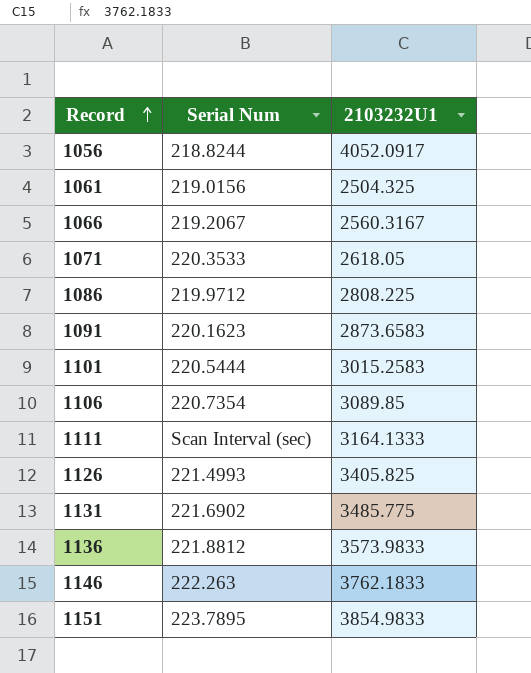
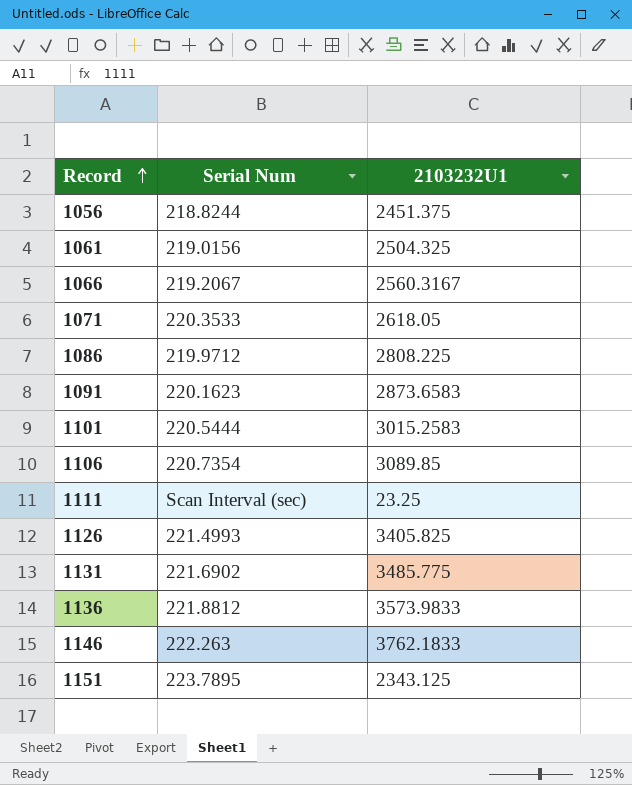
1056 | 2103232U1: 4052.0917 -> 2451.375
1111 | 2103232U1: 3164.1333 -> 23.25
1151 | 2103232U1: 3854.9833 -> 2343.125

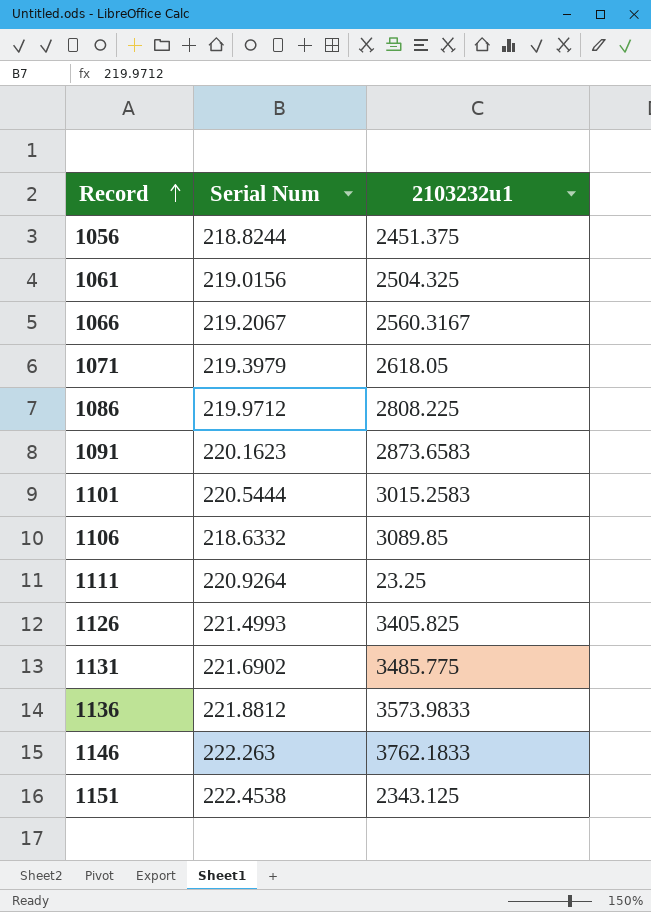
column name: 2103232U1 -> 2103232u1
1071 | Serial Num: 220.3533 -> 219.3979
1106 | Serial Num: 220.7354 -> 218.6332
1111 | Serial Num: Scan Interval (sec) -> 220.9264
1151 | Serial Num: 223.7895 -> 222.4538

